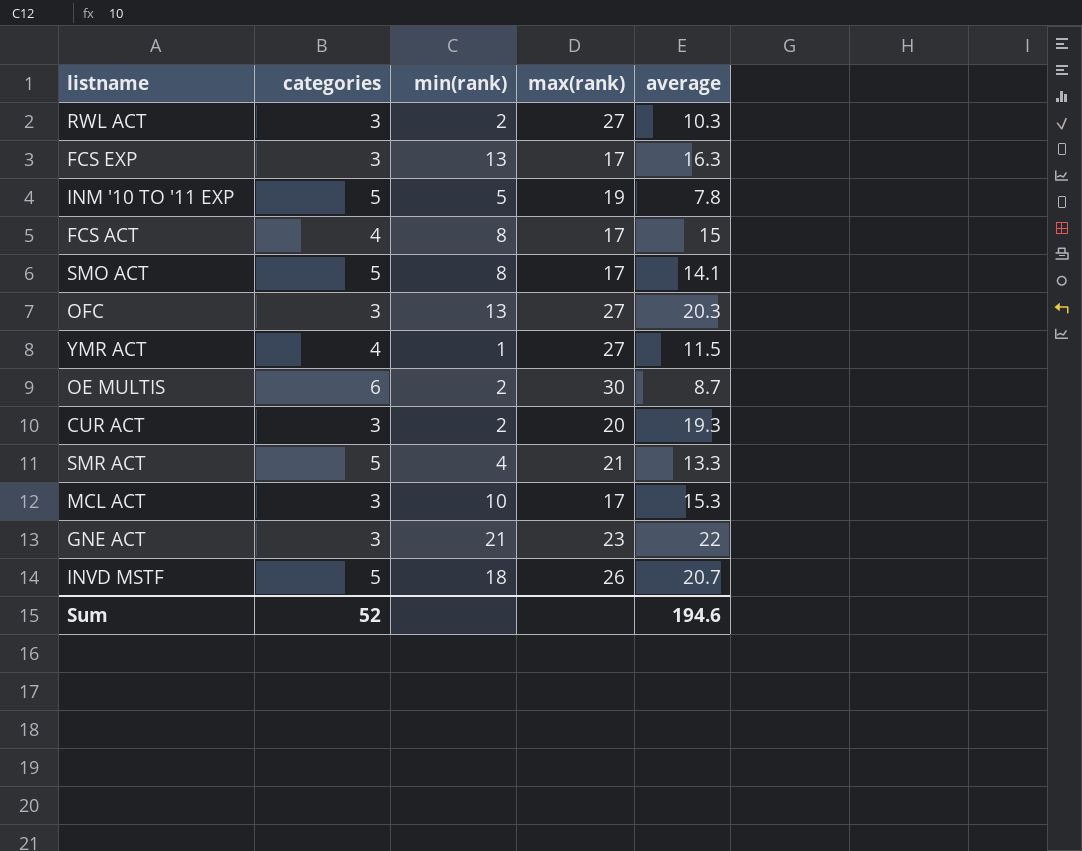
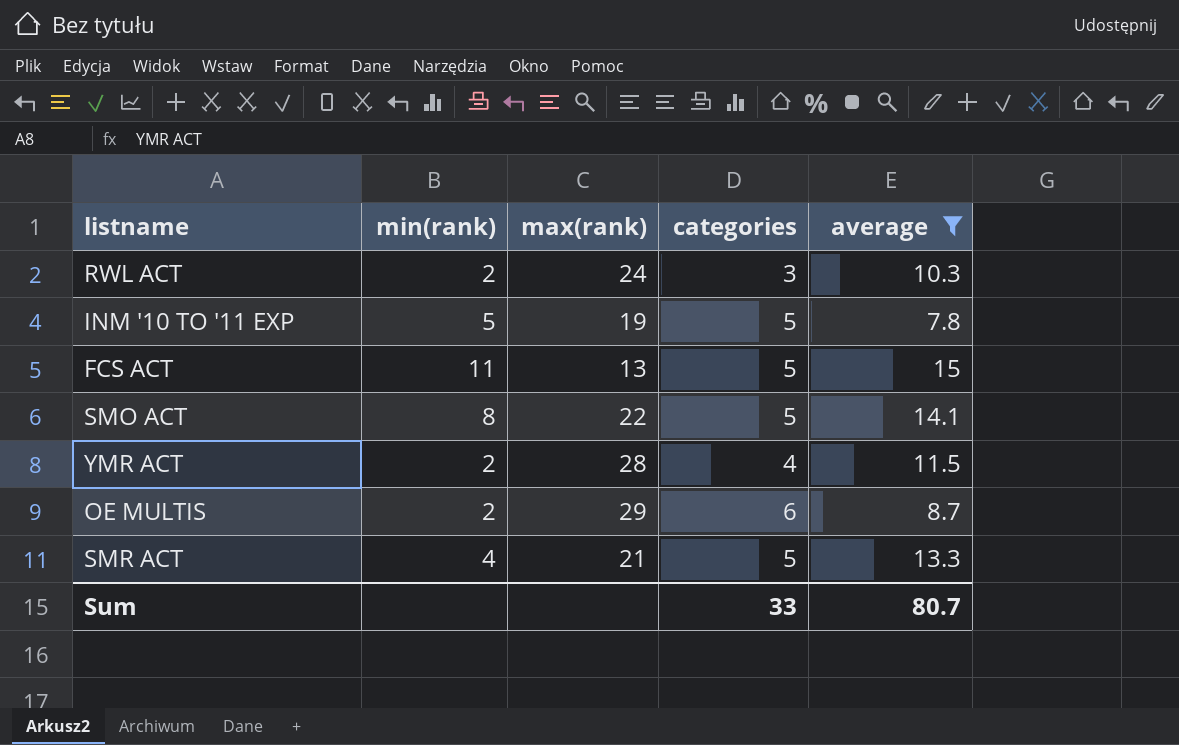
filter: none -> average <= 15
column categories | position: 2 -> 4
RWL ACT | max(rank): 27 -> 24
FCS ACT | min(rank): 8 -> 11
FCS ACT | max(rank): 17 -> 13
FCS ACT | categories: 4 -> 5
SMO ACT | max(rank): 17 -> 22
YMR ACT | min(rank): 1 -> 2
YMR ACT | max(rank): 27 -> 28
OE MULTIS | max(rank): 30 -> 29
Sum | categories: 52 -> 33
Sum | average: 194.6 -> 80.7

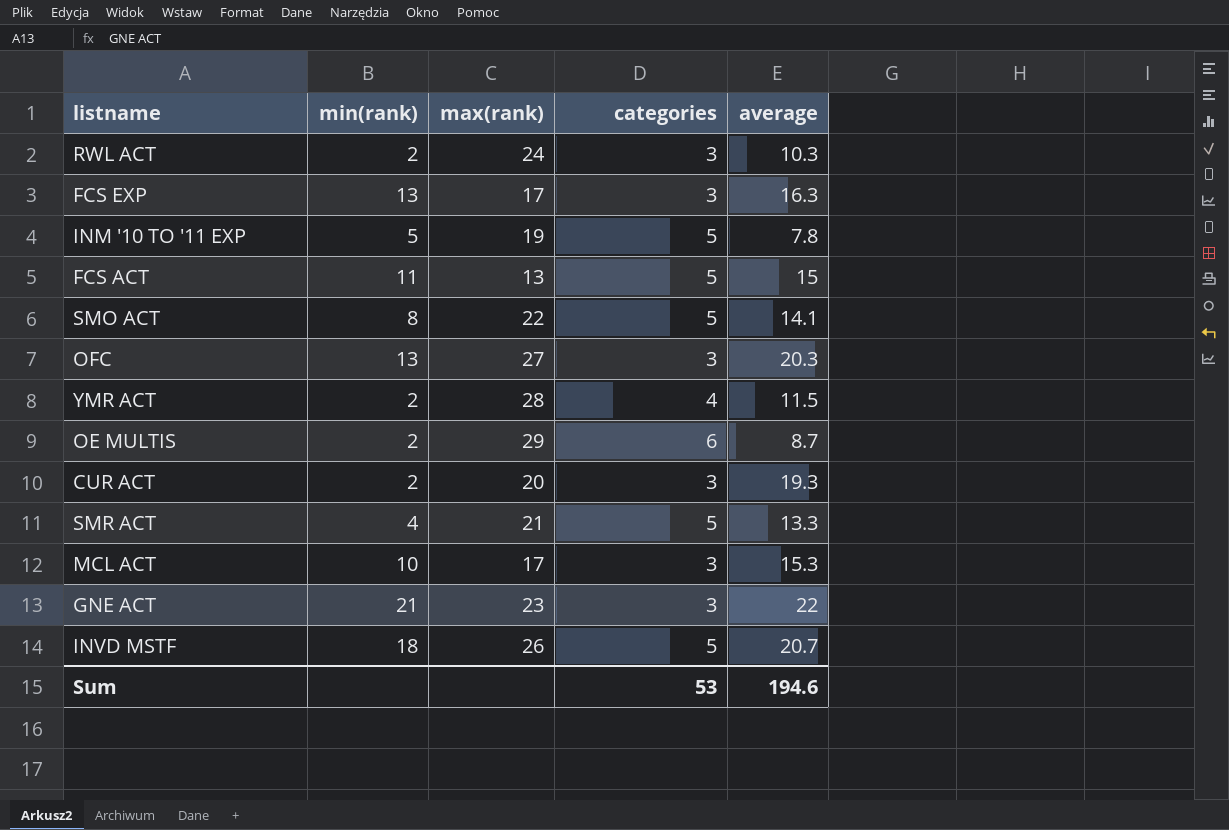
filter: average <= 15 -> none
Sum | categories: 33 -> 53
Sum | average: 80.7 -> 194.6

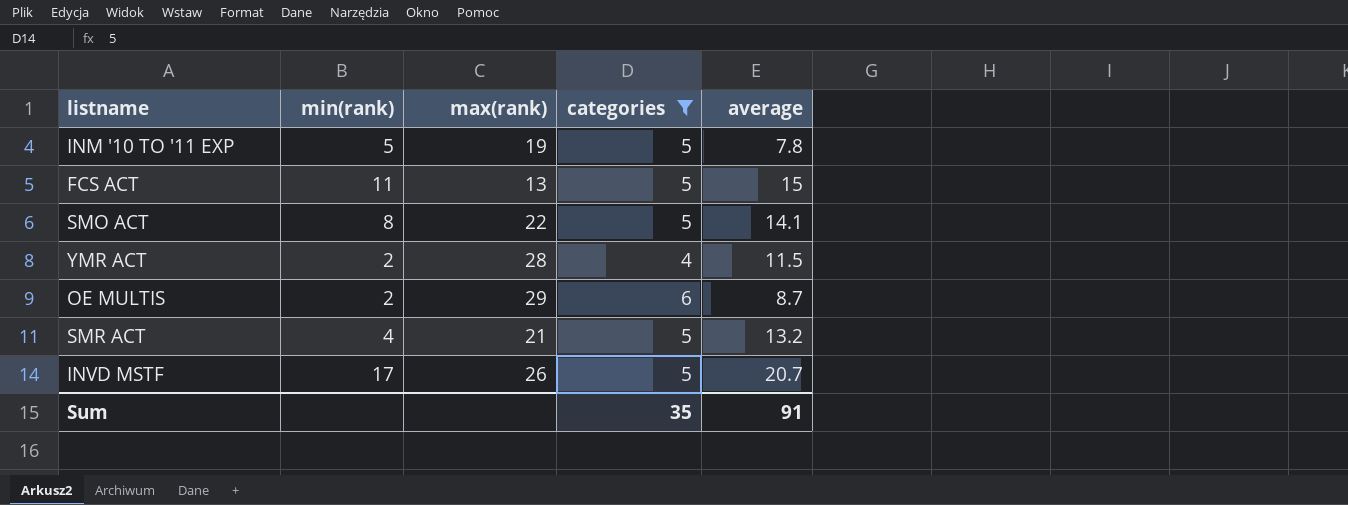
filter: none -> categories != 3
SMR ACT | average: 13.3 -> 13.2
INVD MSTF | min(rank): 18 -> 17
Sum | categories: 53 -> 35
Sum | average: 194.6 -> 91

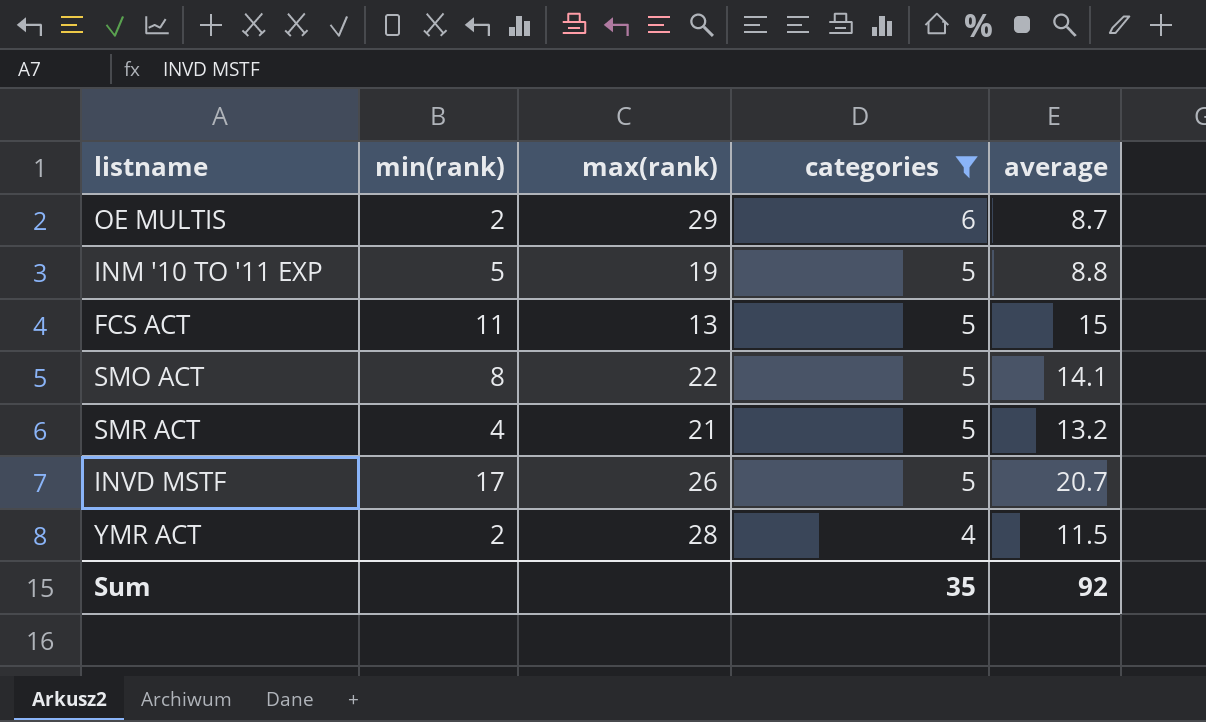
row order: none -> categories descending
INM '10 TO '11 EXP | average: 7.8 -> 8.8
Sum | average: 91 -> 92

